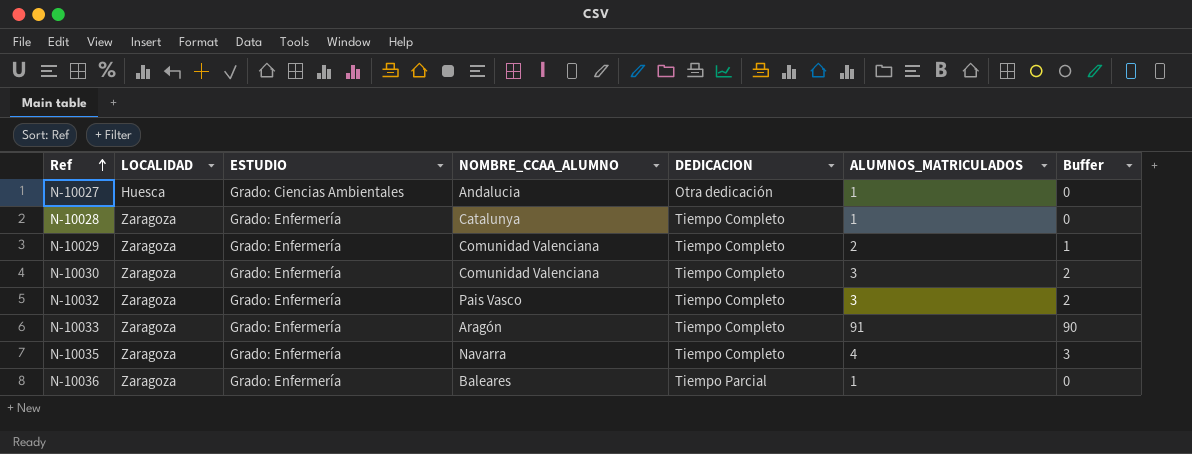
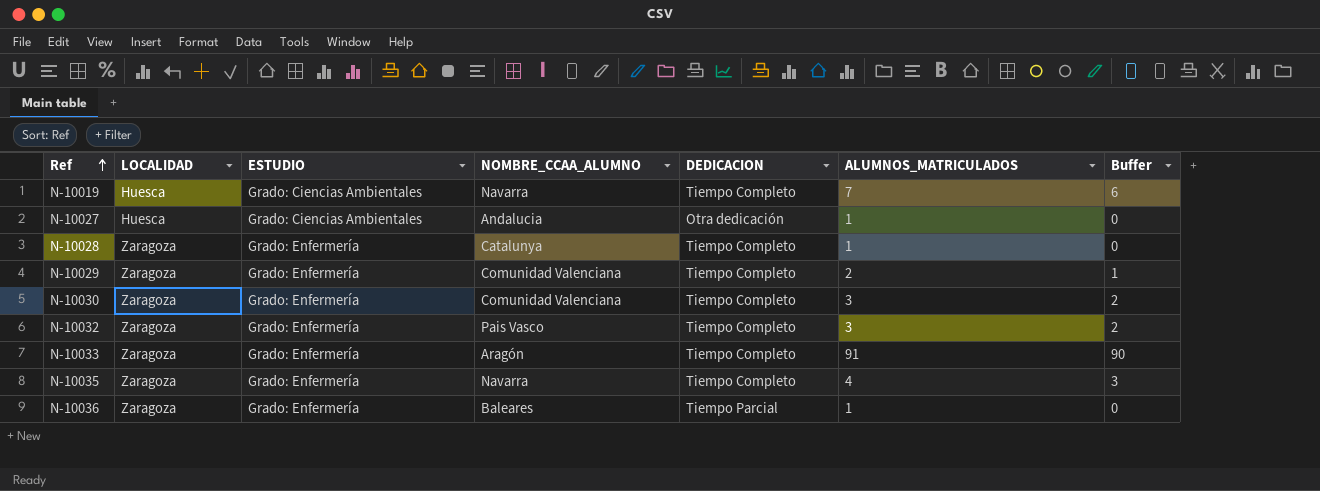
row N-10019: none -> Huesca | Grado: Ciencias Ambientales | Navarra | Tiempo Completo | 7 | 6

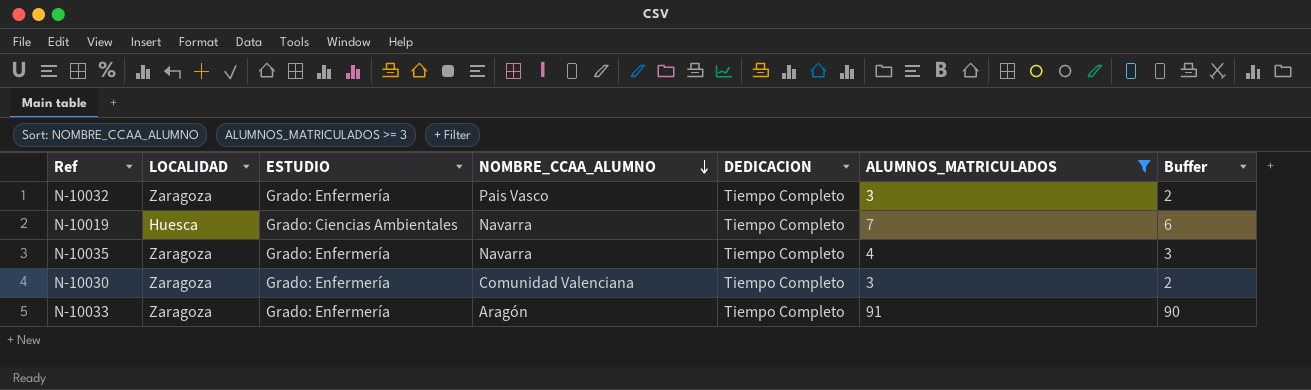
filter: none -> ALUMNOS_MATRICULADOS >= 3
row order: Ref ascending -> NOMBRE_CCAA_ALUMNO descending

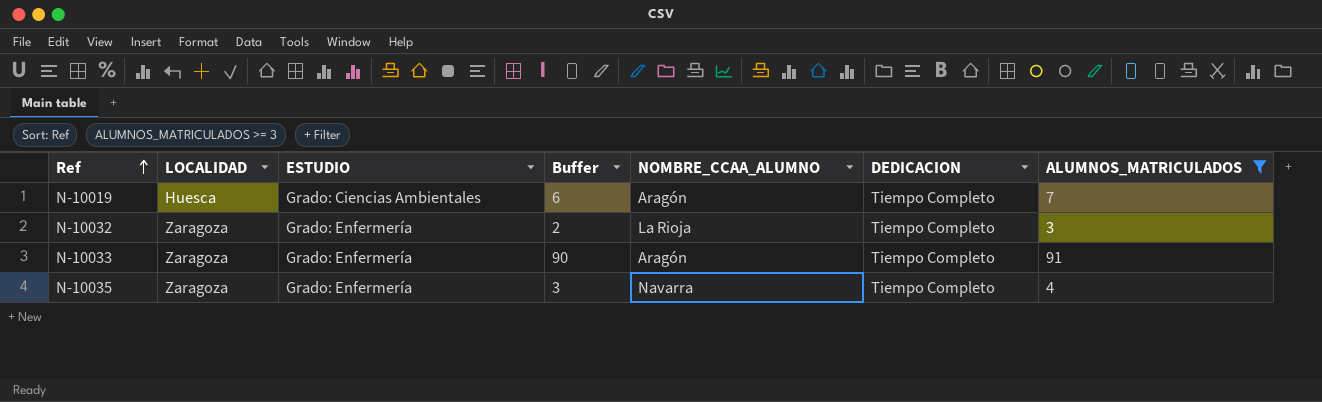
row order: NOMBRE_CCAA_ALUMNO descending -> Ref ascending
column Buffer | position: 7 -> 4
row N-10030: Zaragoza | Grado: Enfermería | Comunidad Valenciana | Tiempo Completo | 3 | 2 -> none
N-10019 | NOMBRE_CCAA_ALUMNO: Navarra -> Aragón
N-10032 | NOMBRE_CCAA_ALUMNO: Pais Vasco -> La Rioja

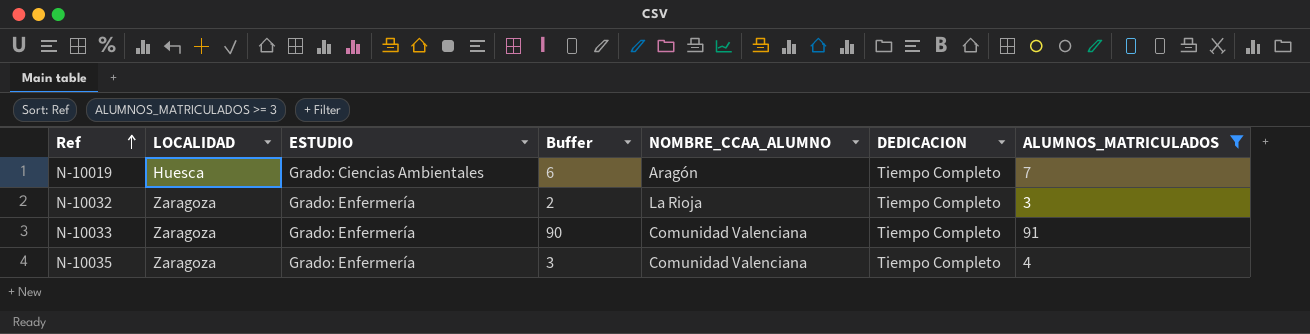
N-10033 | NOMBRE_CCAA_ALUMNO: Aragón -> Comunidad Valenciana
N-10035 | NOMBRE_CCAA_ALUMNO: Navarra -> Comunidad Valenciana

